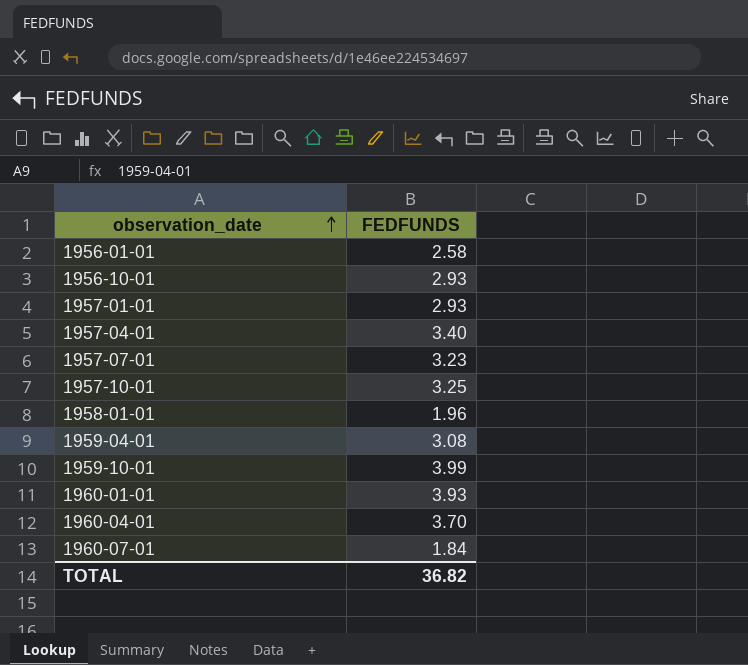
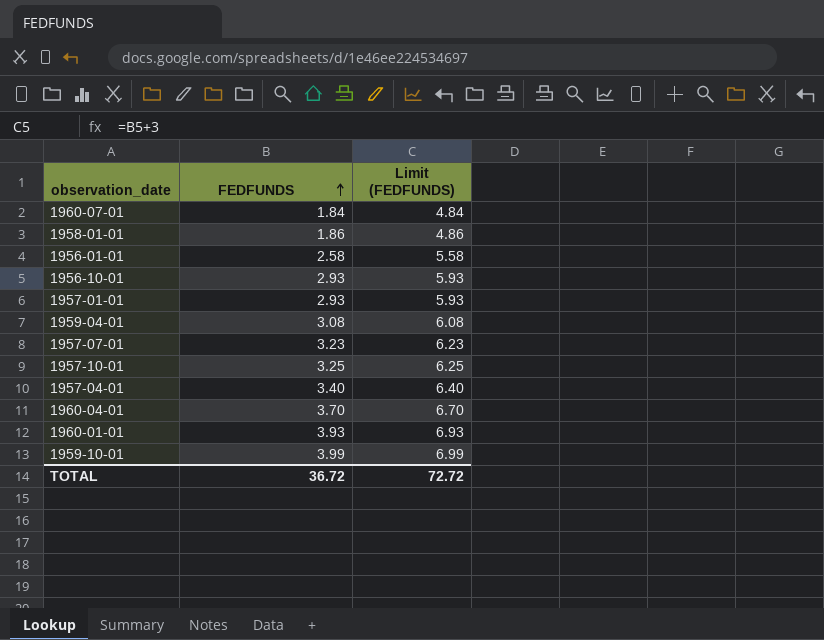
row order: observation_date ascending -> FEDFUNDS ascending
column Limit (FEDFUNDS) | formula: none -> [FEDFUNDS] + 3
1958-01-01 | FEDFUNDS: 1.96 -> 1.86
TOTAL | FEDFUNDS: 36.82 -> 36.72

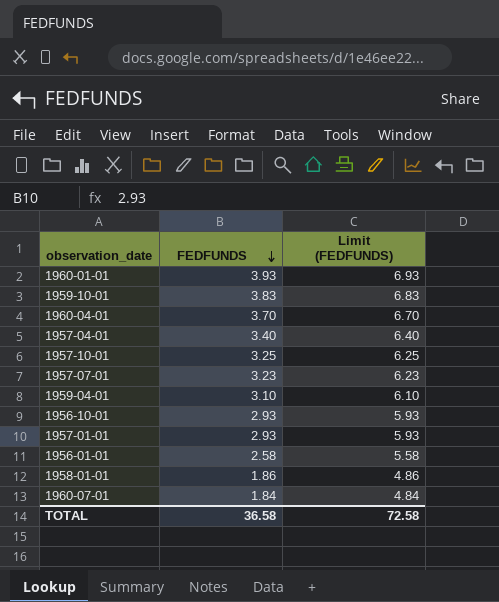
row order: FEDFUNDS ascending -> FEDFUNDS descending
1959-10-01 | FEDFUNDS: 3.99 -> 3.83
1959-10-01 | Limit (FEDFUNDS): 6.99 -> 6.83
1959-04-01 | FEDFUNDS: 3.08 -> 3.10
1959-04-01 | Limit (FEDFUNDS): 6.08 -> 6.10
TOTAL | FEDFUNDS: 36.72 -> 36.58
TOTAL | Limit (FEDFUNDS): 72.72 -> 72.58

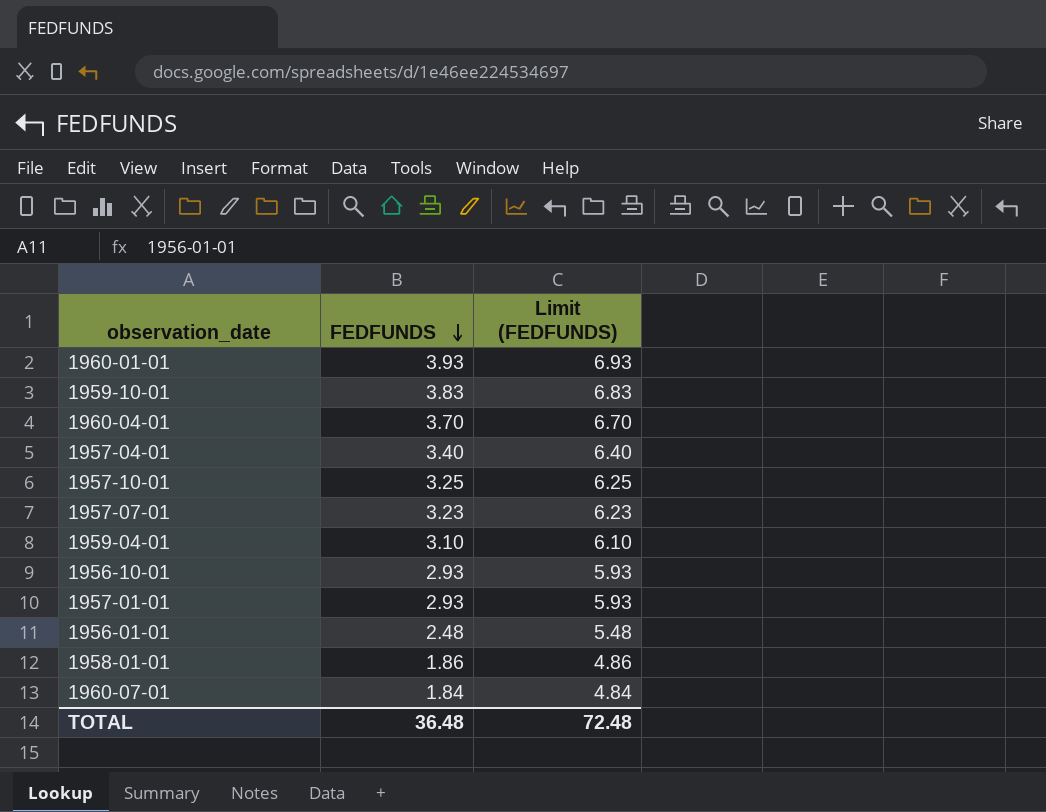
1956-01-01 | FEDFUNDS: 2.58 -> 2.48
1956-01-01 | Limit (FEDFUNDS): 5.58 -> 5.48
TOTAL | FEDFUNDS: 36.58 -> 36.48
TOTAL | Limit (FEDFUNDS): 72.58 -> 72.48

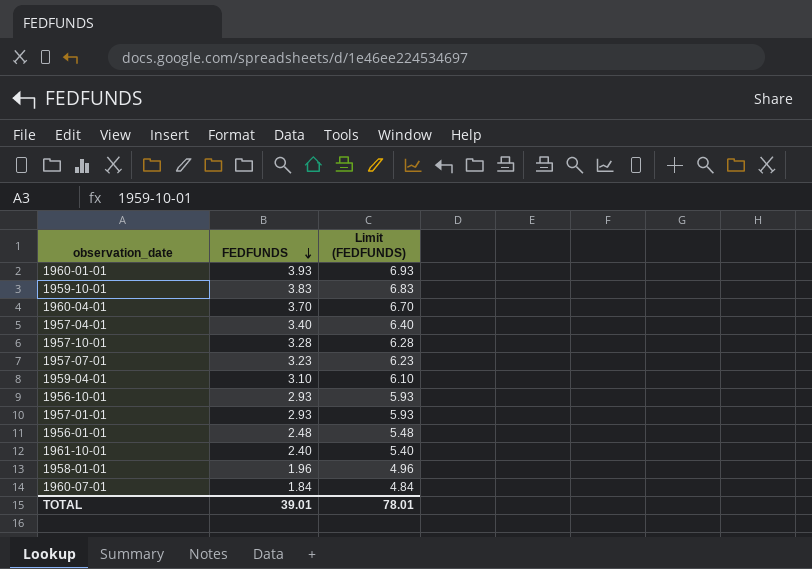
1957-10-01 | FEDFUNDS: 3.25 -> 3.28
1957-10-01 | Limit (FEDFUNDS): 6.25 -> 6.28
row 1961-10-01: none -> 2.40 | 5.40
1958-01-01 | FEDFUNDS: 1.86 -> 1.96
1958-01-01 | Limit (FEDFUNDS): 4.86 -> 4.96
TOTAL | FEDFUNDS: 36.48 -> 39.01
TOTAL | Limit (FEDFUNDS): 72.48 -> 78.01

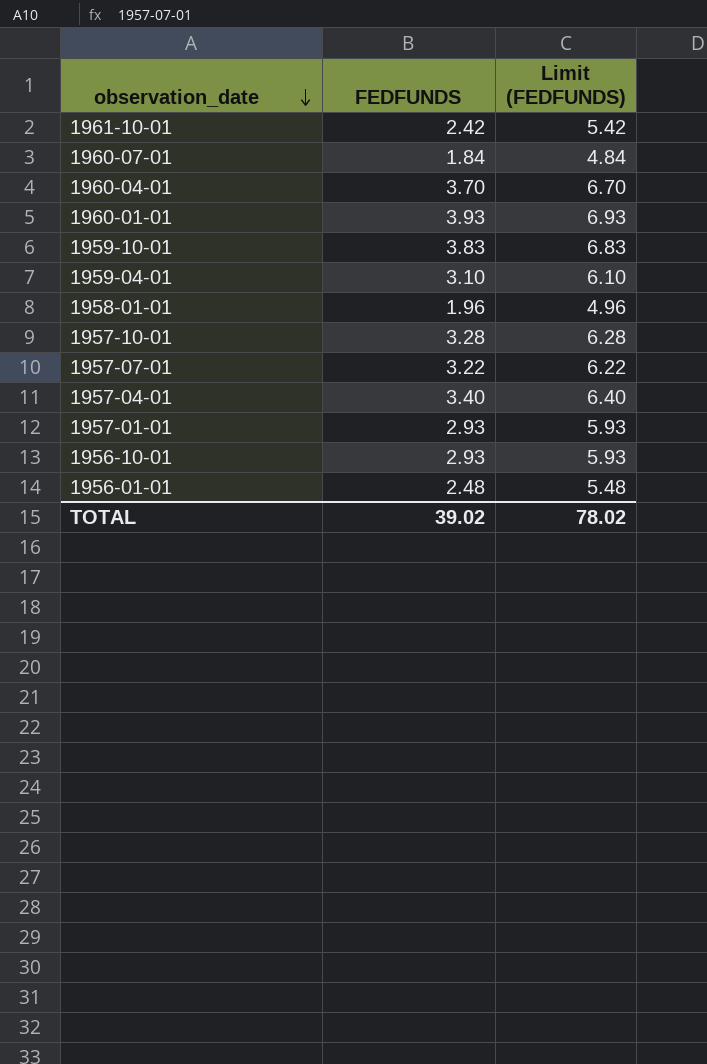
row order: FEDFUNDS descending -> observation_date descending
1961-10-01 | FEDFUNDS: 2.40 -> 2.42
1961-10-01 | Limit (FEDFUNDS): 5.40 -> 5.42
1957-07-01 | FEDFUNDS: 3.23 -> 3.22
1957-07-01 | Limit (FEDFUNDS): 6.23 -> 6.22
TOTAL | FEDFUNDS: 39.01 -> 39.02
TOTAL | Limit (FEDFUNDS): 78.01 -> 78.02

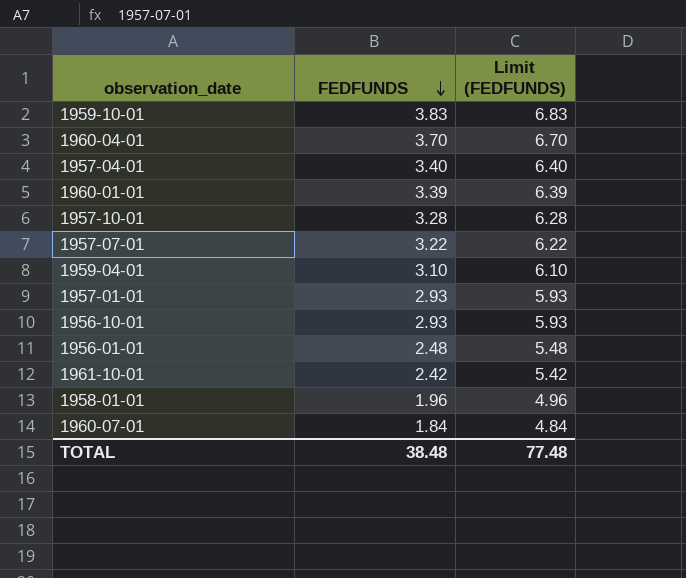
row order: observation_date descending -> FEDFUNDS descending
1960-01-01 | FEDFUNDS: 3.93 -> 3.39
1960-01-01 | Limit (FEDFUNDS): 6.93 -> 6.39
TOTAL | FEDFUNDS: 39.02 -> 38.48
TOTAL | Limit (FEDFUNDS): 78.02 -> 77.48

